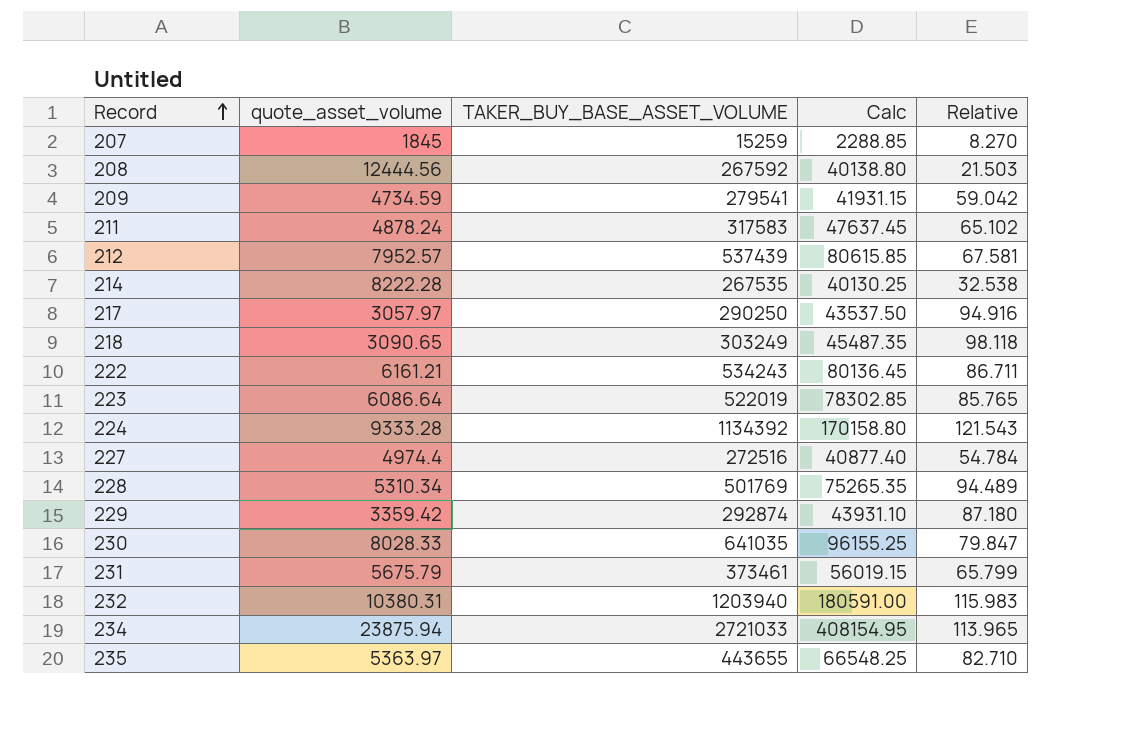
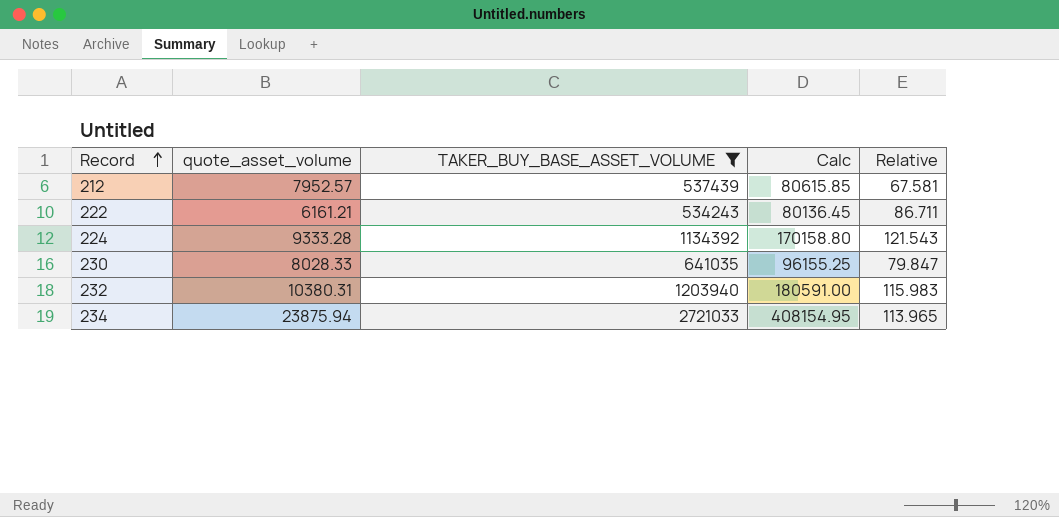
filter: none -> TAKER_BUY_BASE_ASSET_VOLUME >= 534243

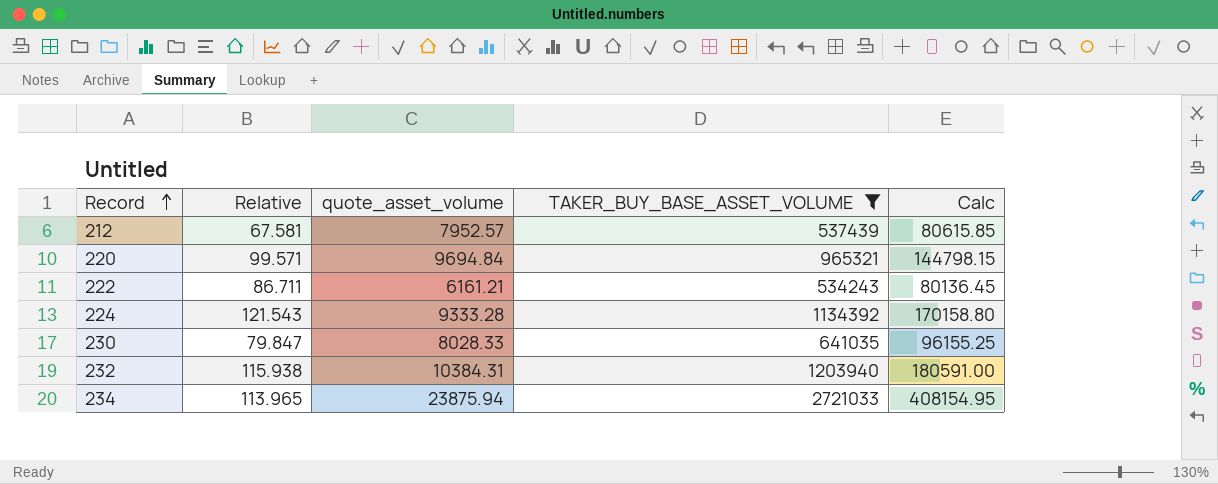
column Relative | position: 5 -> 2
row 220: none -> 99.571 | 9694.84 | 965321 | 144798.15
232 | Relative: 115.983 -> 115.938
232 | quote_asset_volume: 10380.31 -> 10384.31

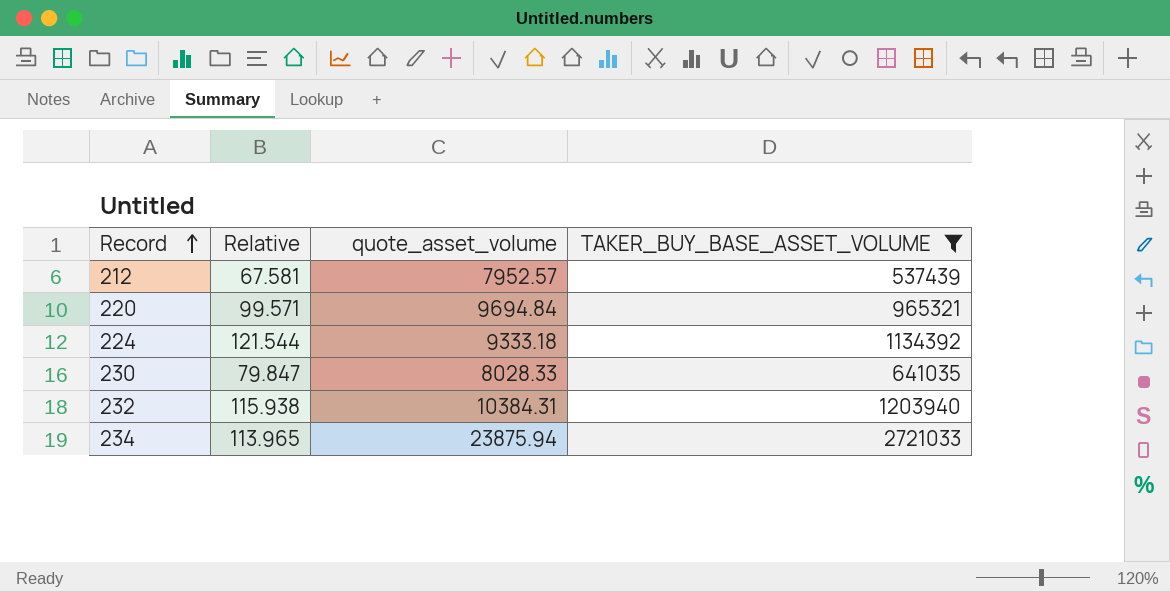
column Calc | formula: [TAKER_BUY_BASE_ASSET_VOLUME] * 0.15 -> none
row 222: 86.711 | 6161.21 | 534243 | 80136.45 -> none
224 | Relative: 121.543 -> 121.544
224 | quote_asset_volume: 9333.28 -> 9333.18

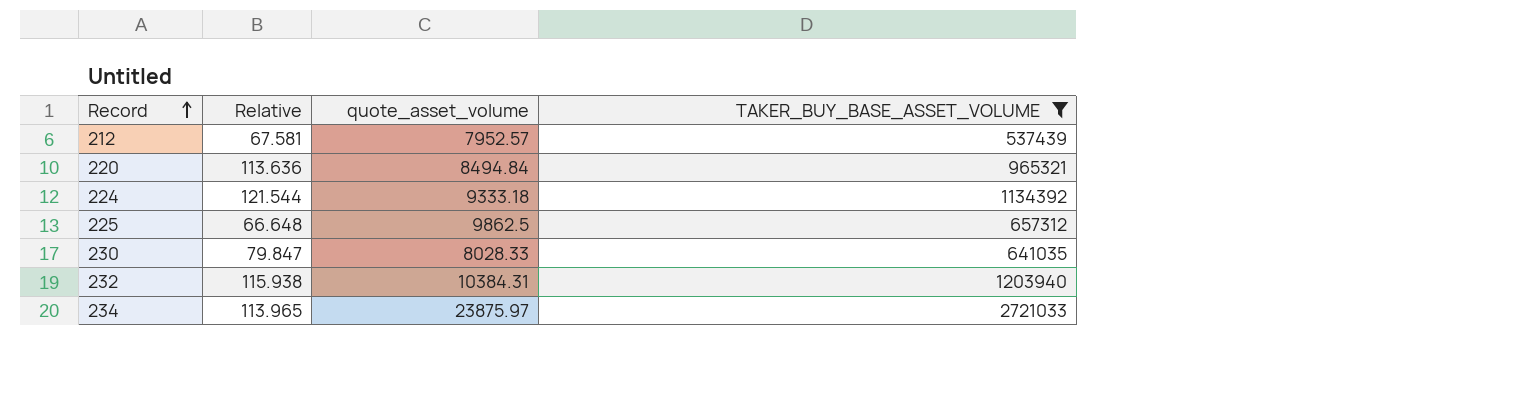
220 | Relative: 99.571 -> 113.636
220 | quote_asset_volume: 9694.84 -> 8494.84
row 225: none -> 66.648 | 9862.5 | 657312
234 | quote_asset_volume: 23875.94 -> 23875.97

